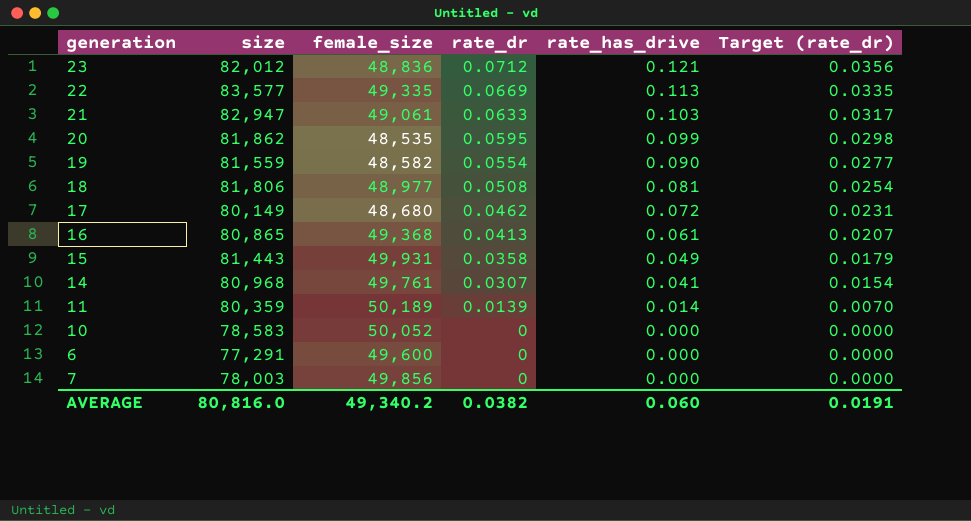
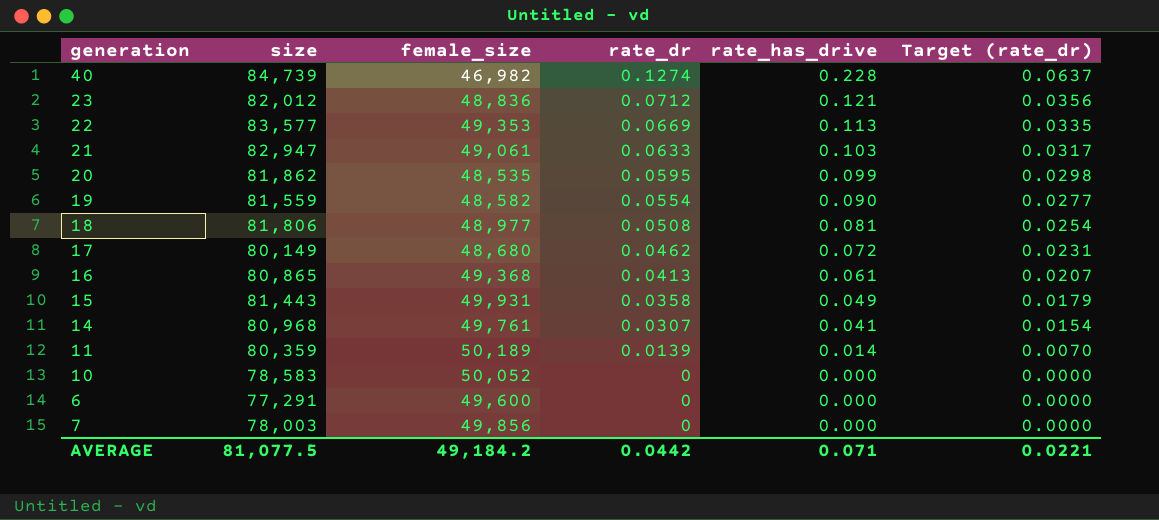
row 40: none -> 84,739 | 46,982 | 0.1274 | 0.228 | 0.0637
22 | female_size: 49,335 -> 49,353
AVERAGE | size: 80,816.0 -> 81,077.5
AVERAGE | female_size: 49,340.2 -> 49,184.2
AVERAGE | rate_dr: 0.0382 -> 0.0442
AVERAGE | rate_has_drive: 0.060 -> 0.071
AVERAGE | Target (rate_dr): 0.0191 -> 0.0221

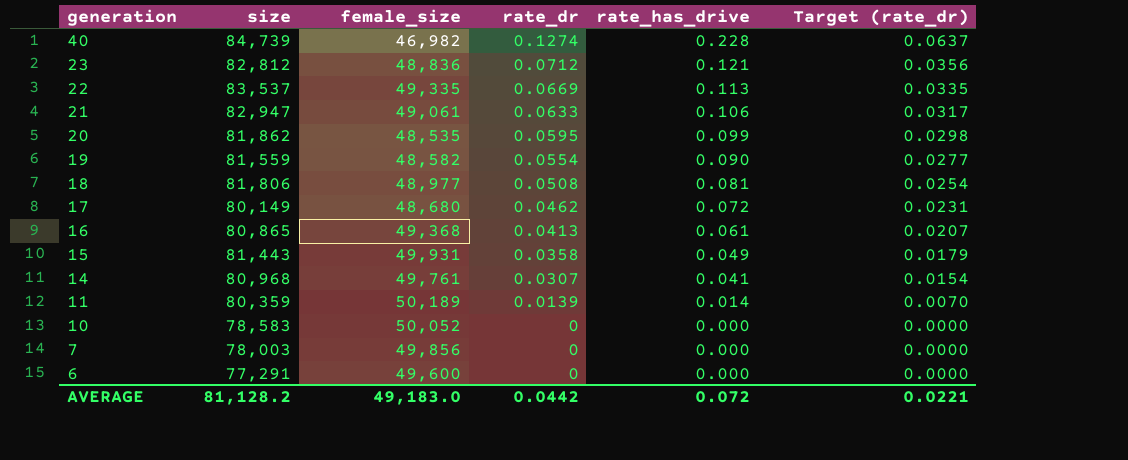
row order: rate_dr descending -> generation descending
23 | size: 82,012 -> 82,812
22 | size: 83,577 -> 83,537
22 | female_size: 49,353 -> 49,335
21 | rate_has_drive: 0.103 -> 0.106
AVERAGE | size: 81,077.5 -> 81,128.2
AVERAGE | female_size: 49,184.2 -> 49,183.0
AVERAGE | rate_has_drive: 0.071 -> 0.072

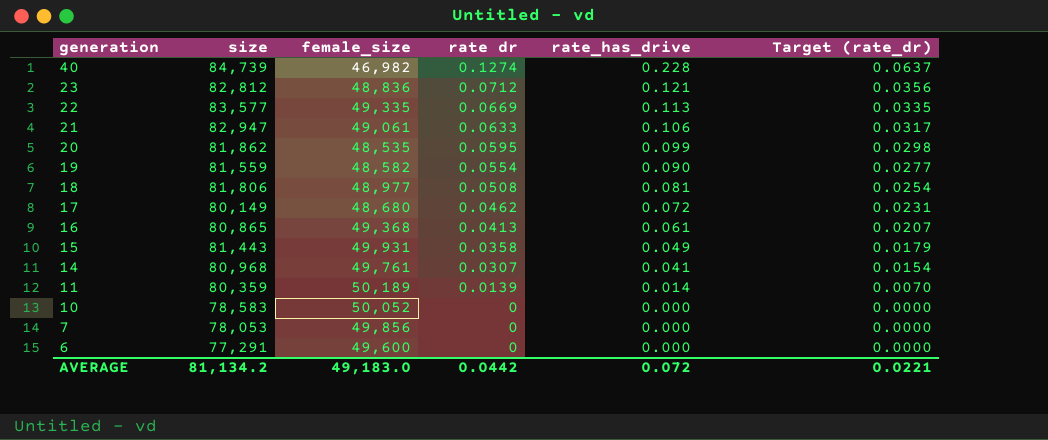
column name: rate_dr -> rate dr
22 | size: 83,537 -> 83,577
7 | size: 78,003 -> 78,053
AVERAGE | size: 81,128.2 -> 81,134.2

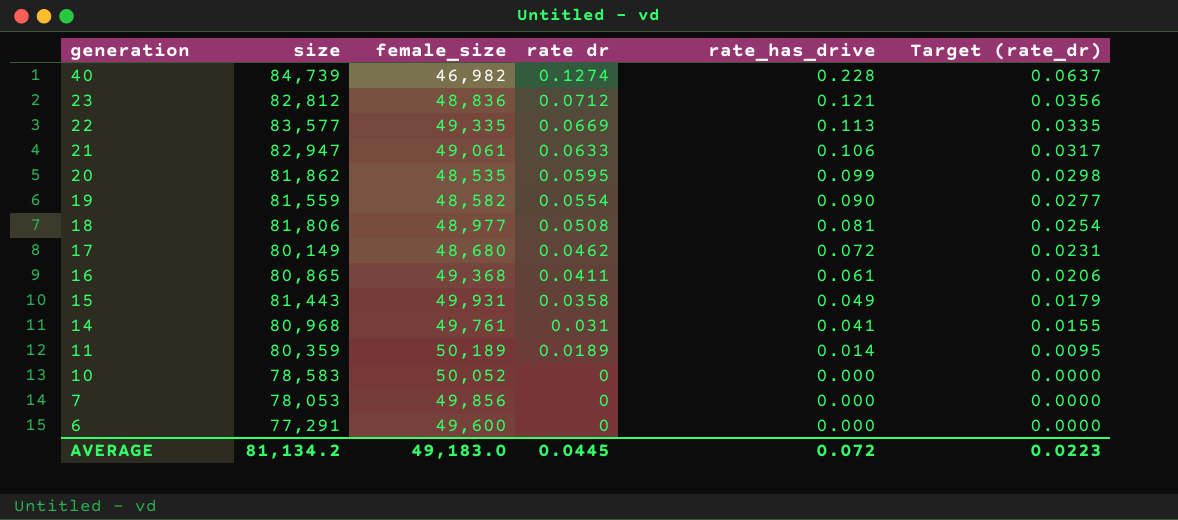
16 | rate dr: 0.0413 -> 0.0411
16 | Target (rate_dr): 0.0207 -> 0.0206
14 | rate dr: 0.0307 -> 0.031
14 | Target (rate_dr): 0.0154 -> 0.0155
11 | rate dr: 0.0139 -> 0.0189
11 | Target (rate_dr): 0.0070 -> 0.0095
AVERAGE | rate dr: 0.0442 -> 0.0445
AVERAGE | Target (rate_dr): 0.0221 -> 0.0223

